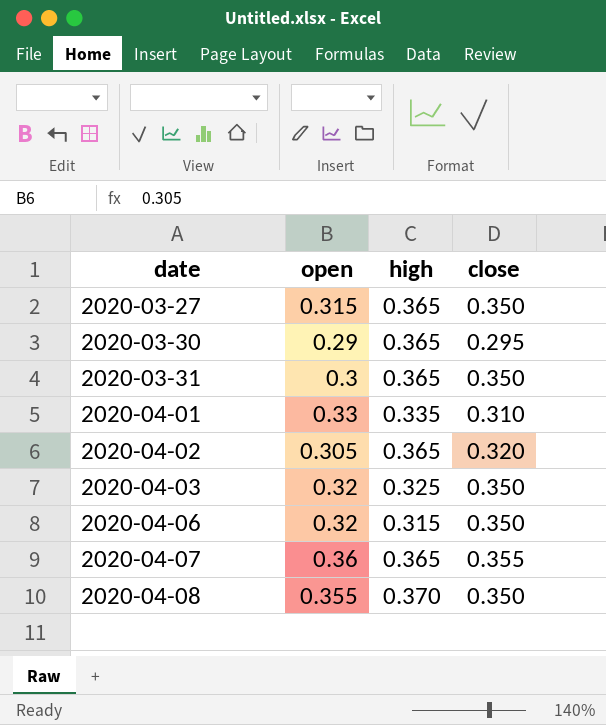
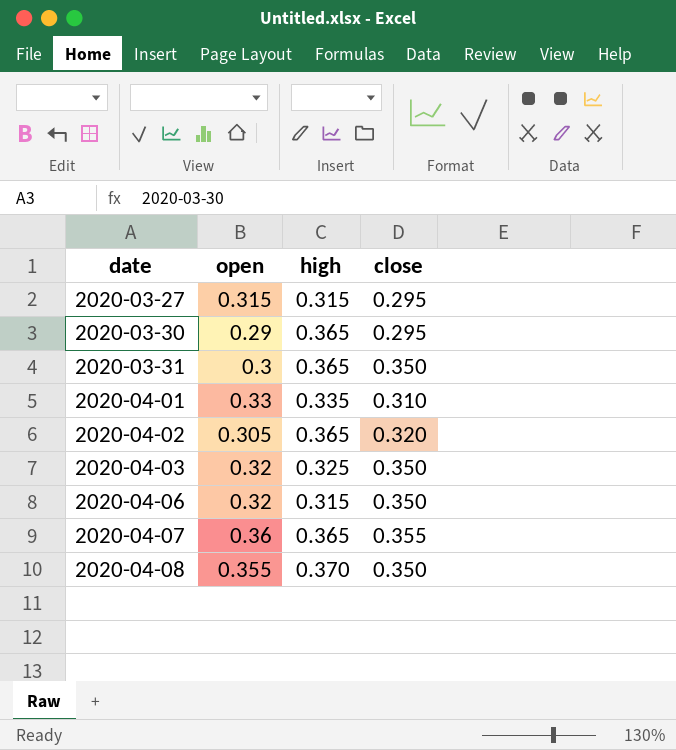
2020-03-27 | high: 0.365 -> 0.315
2020-03-27 | close: 0.350 -> 0.295

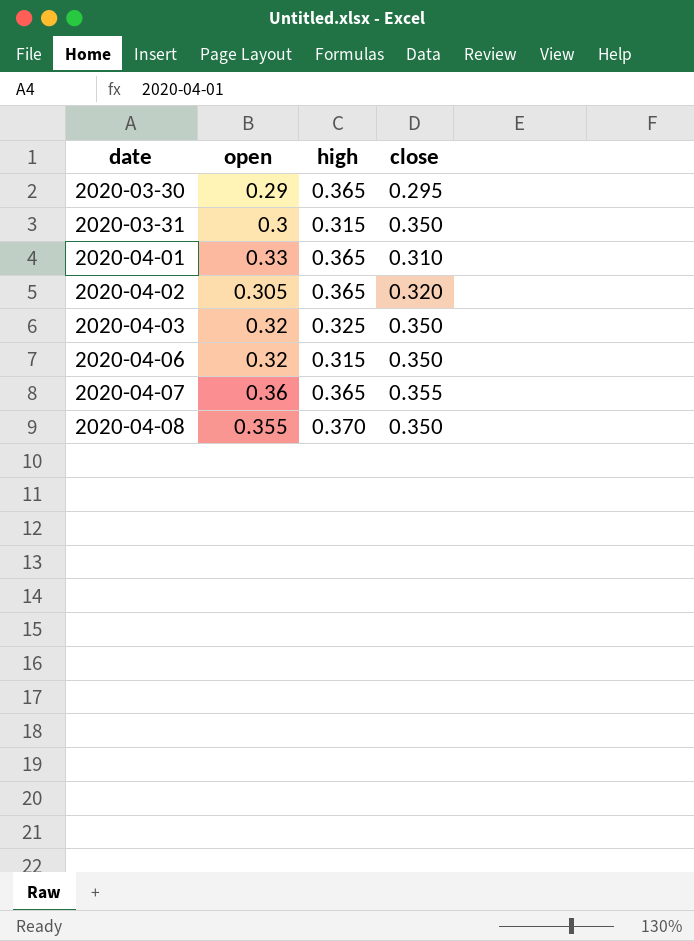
row 2020-03-27: 0.315 | 0.315 | 0.295 -> none
2020-03-31 | high: 0.365 -> 0.315
2020-04-01 | high: 0.335 -> 0.365

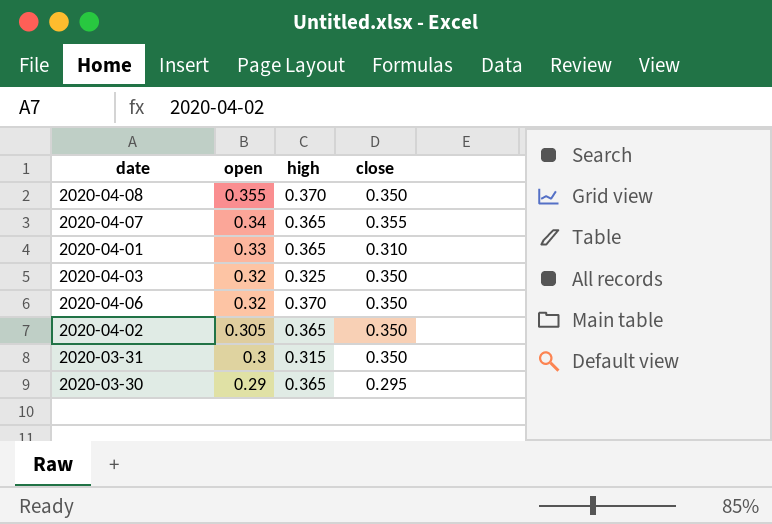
row order: date ascending -> open descending
2020-04-07 | open: 0.36 -> 0.34
2020-04-06 | high: 0.315 -> 0.370
2020-04-02 | close: 0.320 -> 0.350

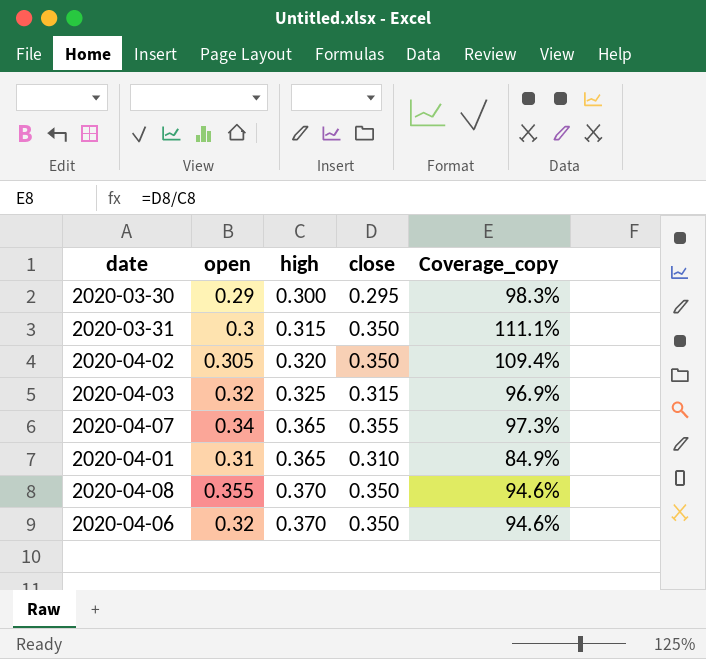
row order: open descending -> high ascending
column Coverage_copy | formula: none -> [close] / [high]
2020-03-30 | high: 0.365 -> 0.300
2020-04-02 | high: 0.365 -> 0.320
2020-04-03 | close: 0.350 -> 0.315
2020-04-01 | open: 0.33 -> 0.31

